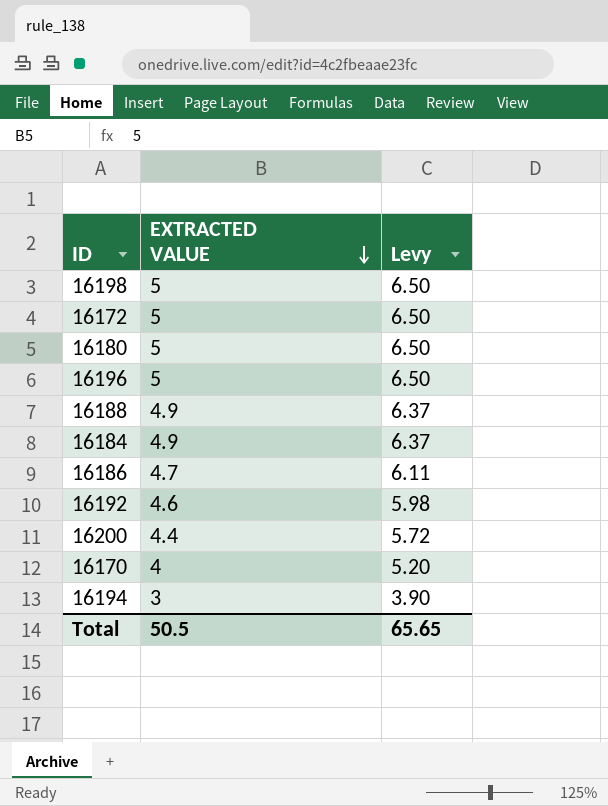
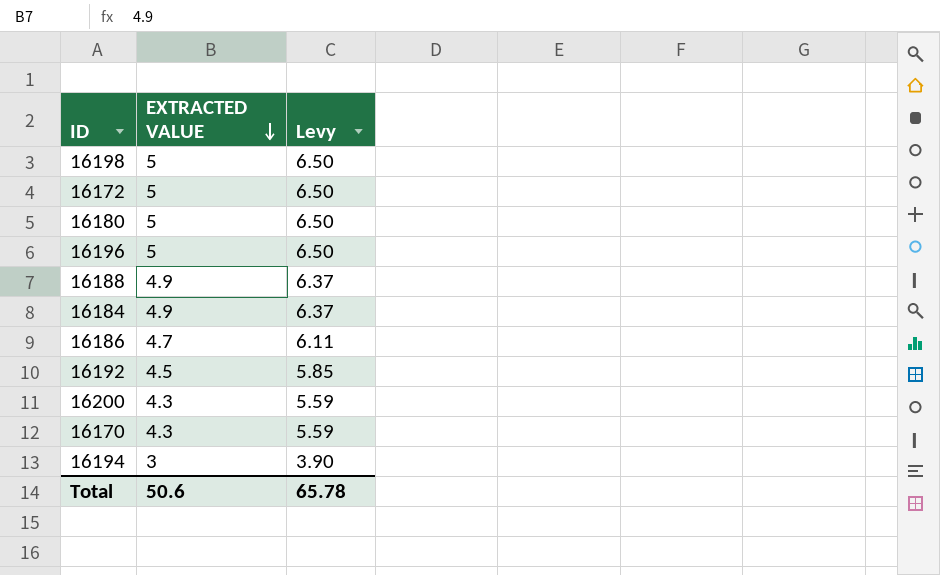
16192 | EXTRACTED VALUE: 4.6 -> 4.5
16192 | Levy: 5.98 -> 5.85
16200 | EXTRACTED VALUE: 4.4 -> 4.3
16200 | Levy: 5.72 -> 5.59
16170 | EXTRACTED VALUE: 4 -> 4.3
16170 | Levy: 5.20 -> 5.59
Total | EXTRACTED VALUE: 50.5 -> 50.6
Total | Levy: 65.65 -> 65.78

